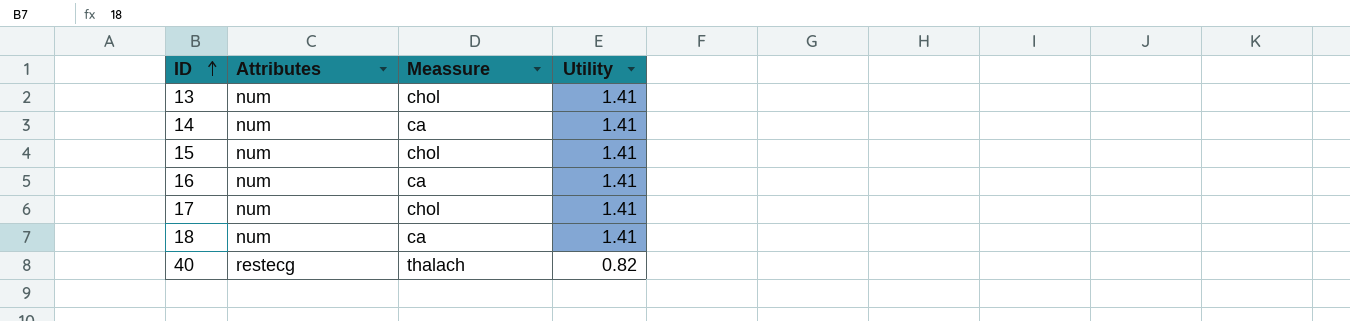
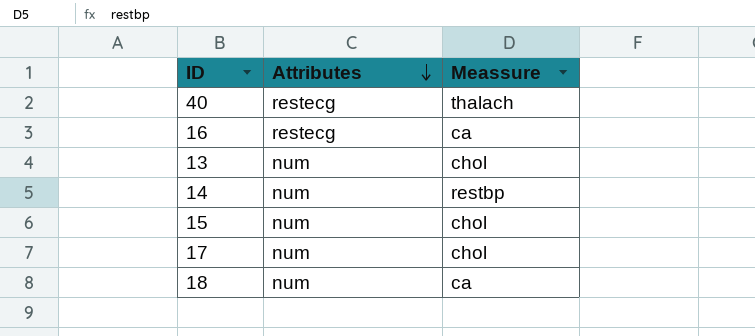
row order: ID ascending -> Attributes descending
column Utility | position: 4 -> none
16 | Attributes: num -> restecg
14 | Meassure: ca -> restbp

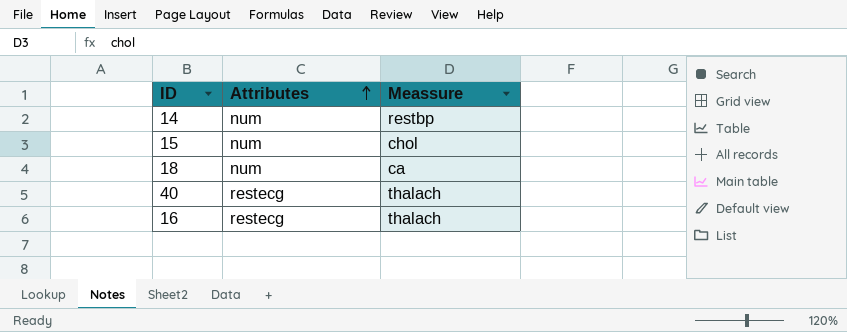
row order: Attributes descending -> Attributes ascending
row 13: num | chol -> none
row 17: num | chol -> none
16 | Meassure: ca -> thalach

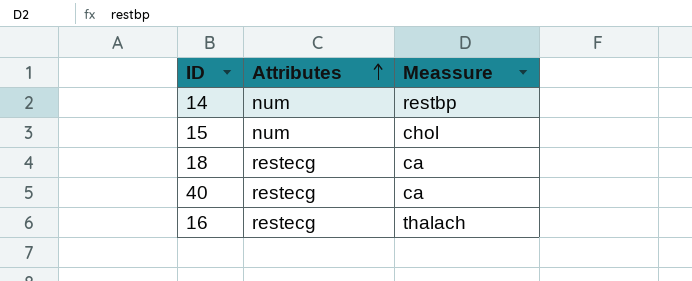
18 | Attributes: num -> restecg
40 | Meassure: thalach -> ca

